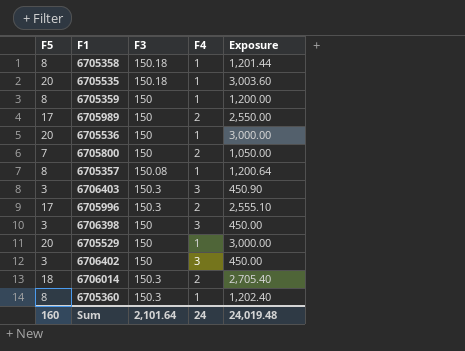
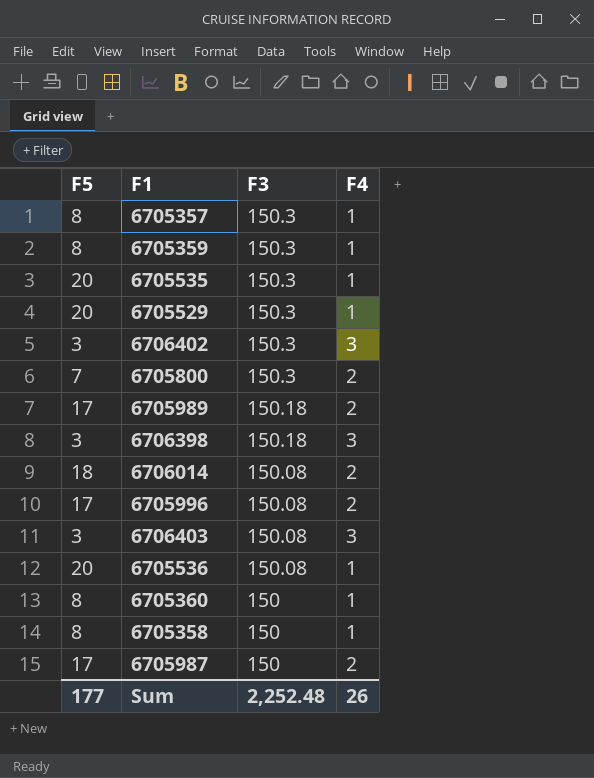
row order: none -> F3 descending
column Exposure | formula: [F5] * [F3] -> none
6705357 | F3: 150.08 -> 150.3
6705359 | F3: 150 -> 150.3
6705535 | F3: 150.18 -> 150.3
6705529 | F3: 150 -> 150.3
6706402 | F3: 150 -> 150.3
6705800 | F3: 150 -> 150.3
6705989 | F3: 150 -> 150.18
6706398 | F3: 150 -> 150.18
6706014 | F3: 150.3 -> 150.08
6705996 | F3: 150.3 -> 150.08
6706403 | F3: 150.3 -> 150.08
6705536 | F3: 150 -> 150.08
6705360 | F3: 150.3 -> 150
6705358 | F3: 150.18 -> 150
row 6705987: none -> 17 | 150 | 2
Sum | F5: 160 -> 177
Sum | F3: 2,101.64 -> 2,252.48
Sum | F4: 24 -> 26

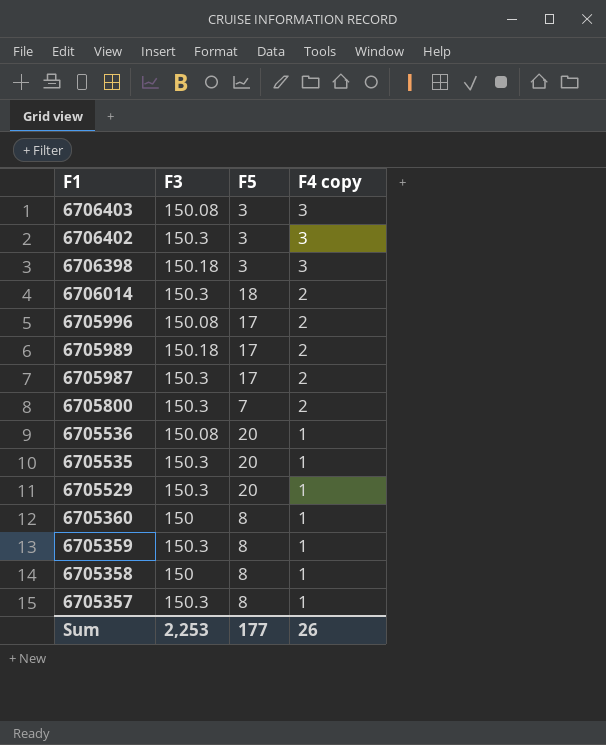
row order: F3 descending -> F1 descending
column F5 | position: 1 -> 3
column name: F4 -> F4 copy
6706014 | F3: 150.08 -> 150.3
6705987 | F3: 150 -> 150.3
Sum | F3: 2,252.48 -> 2,253

